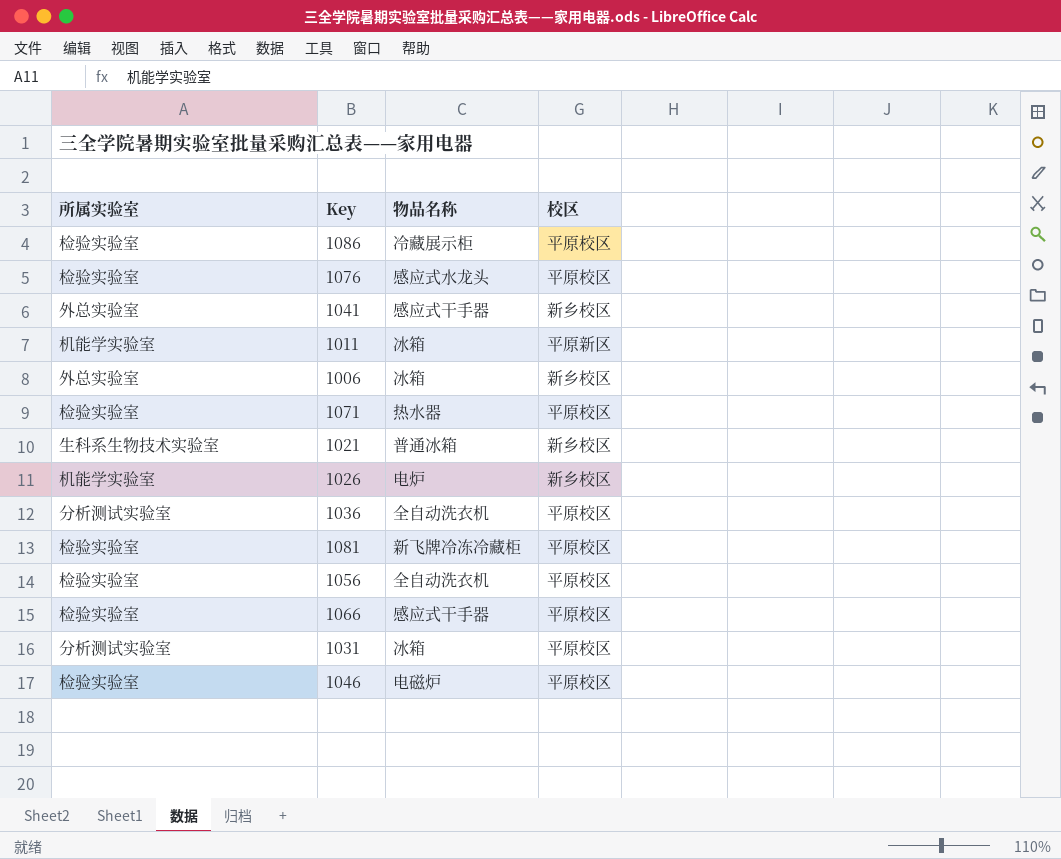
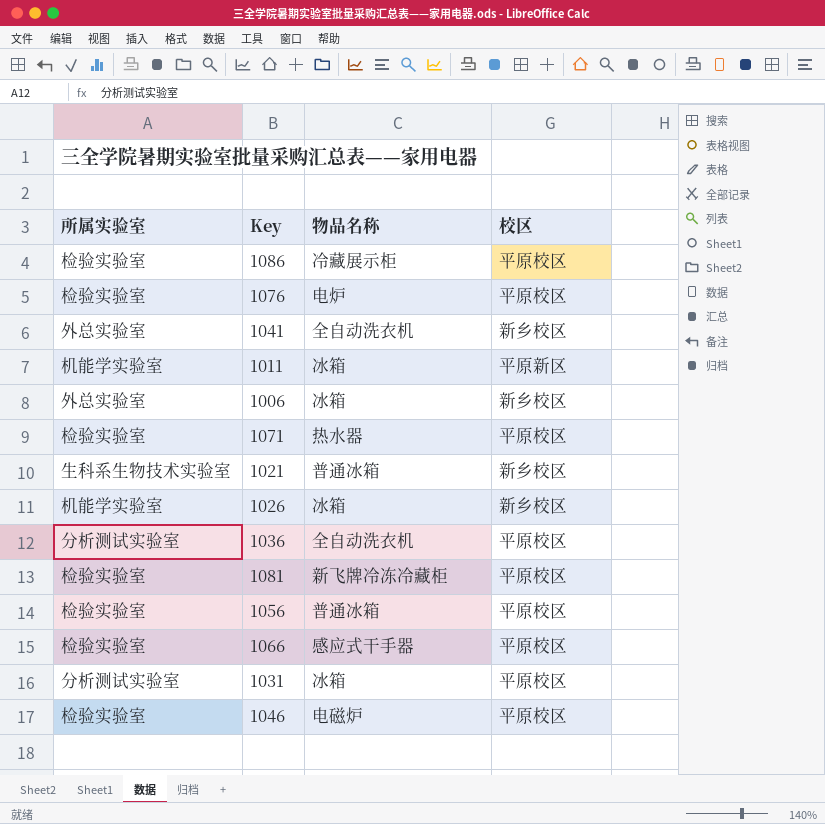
1076 | 物品名称: 感应式水龙头 -> 电炉
1041 | 物品名称: 感应式干手器 -> 全自动洗衣机
1026 | 物品名称: 电炉 -> 冰箱
1056 | 物品名称: 全自动洗衣机 -> 普通冰箱

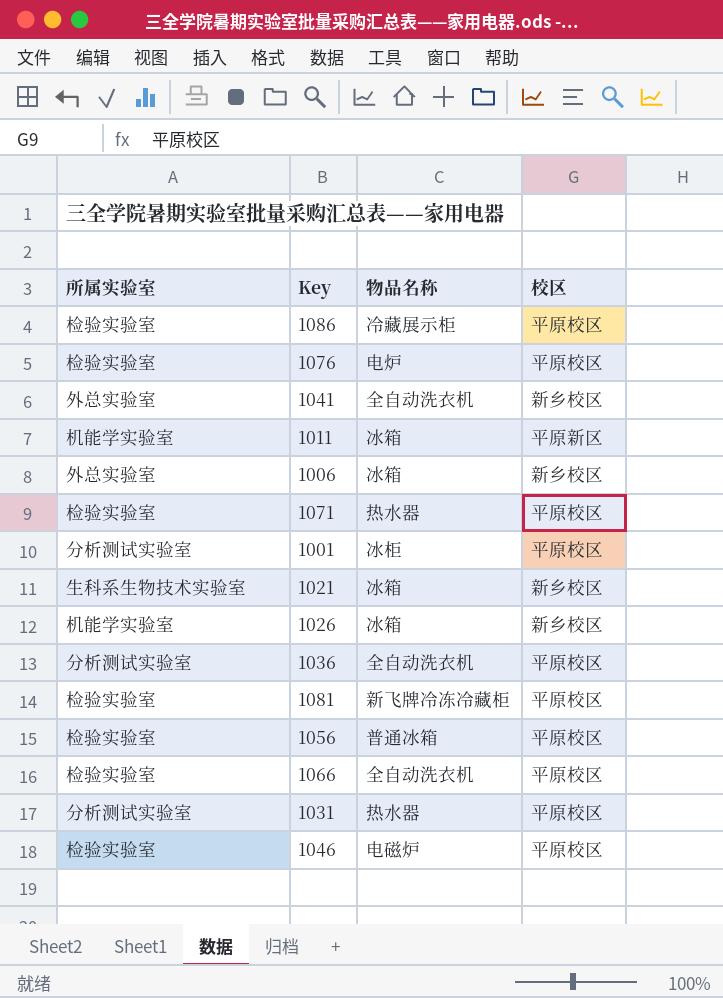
row 1001: none -> 分析测试实验室 | 冰柜 | 平原校区
1021 | 物品名称: 普通冰箱 -> 冰箱
1066 | 物品名称: 感应式干手器 -> 全自动洗衣机
1031 | 物品名称: 冰箱 -> 热水器

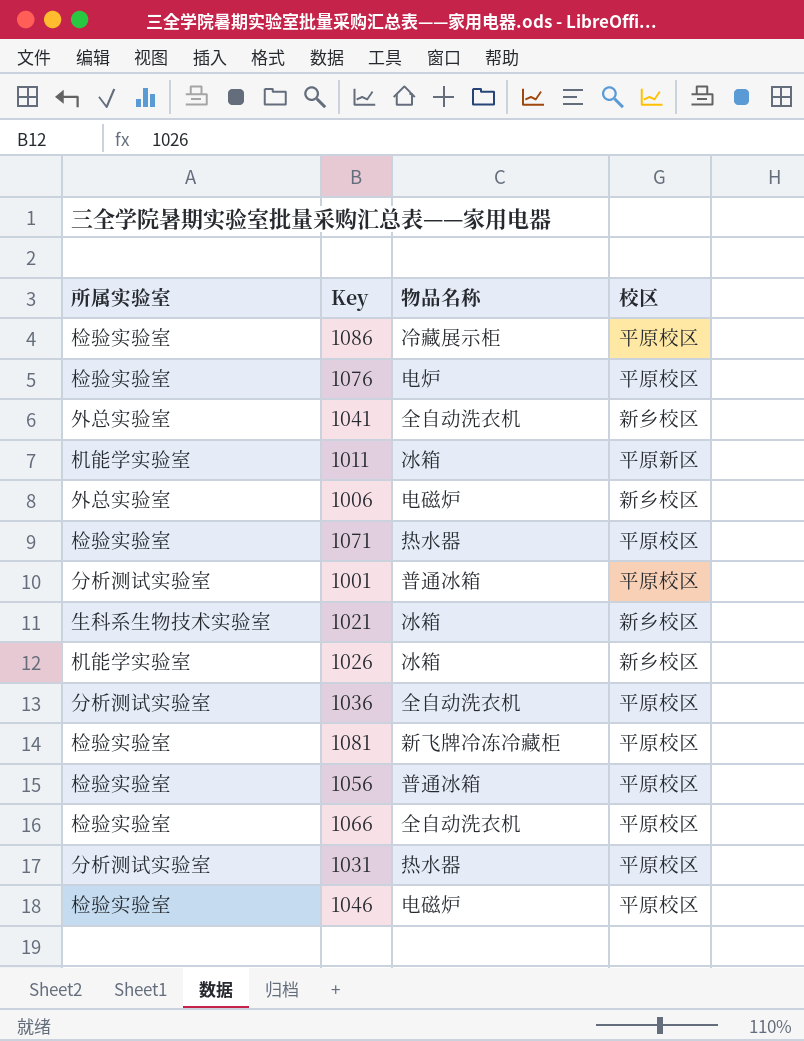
1006 | 物品名称: 冰箱 -> 电磁炉
1001 | 物品名称: 冰柜 -> 普通冰箱

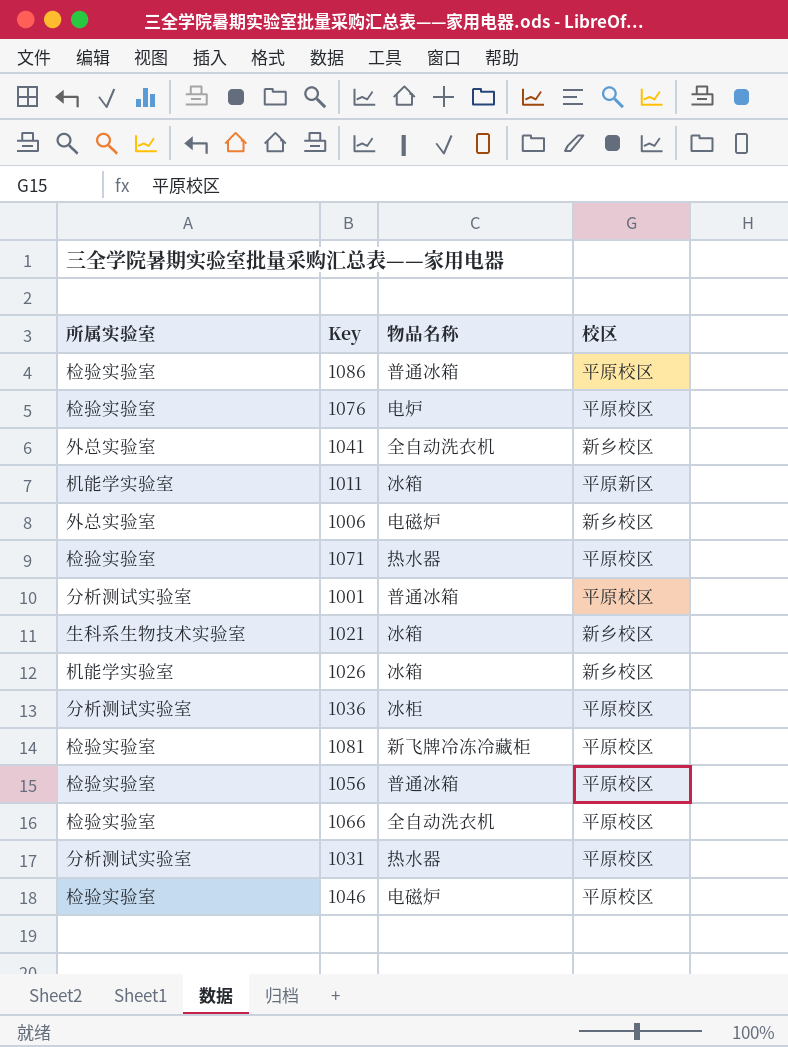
1086 | 物品名称: 冷藏展示柜 -> 普通冰箱
1036 | 物品名称: 全自动洗衣机 -> 冰柜

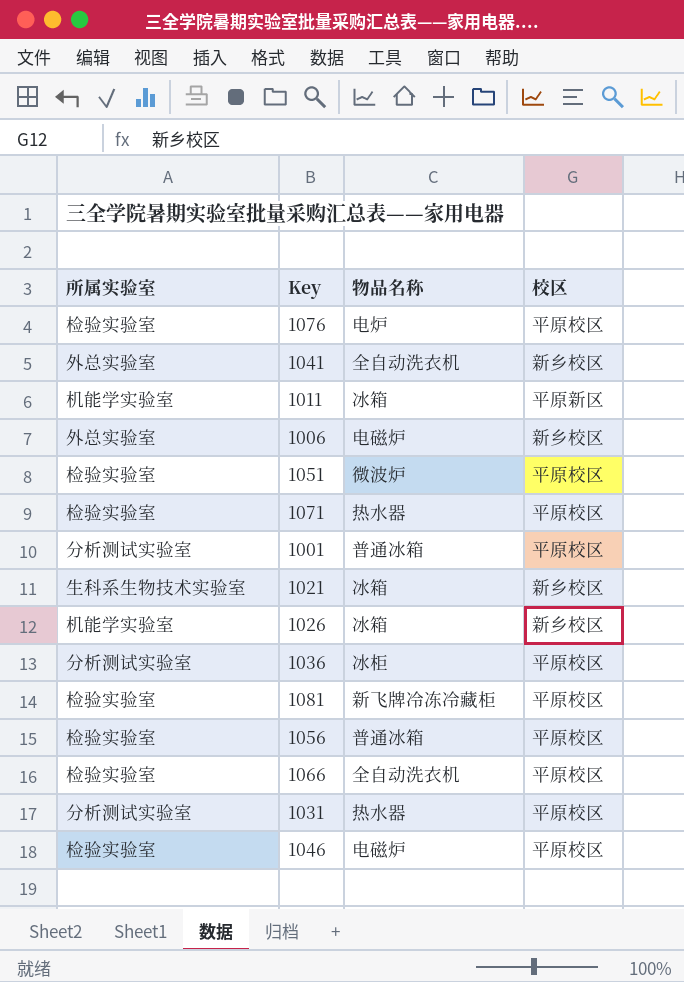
row 1086: 检验实验室 | 普通冰箱 | 平原校区 -> none
row 1051: none -> 检验实验室 | 微波炉 | 平原校区

